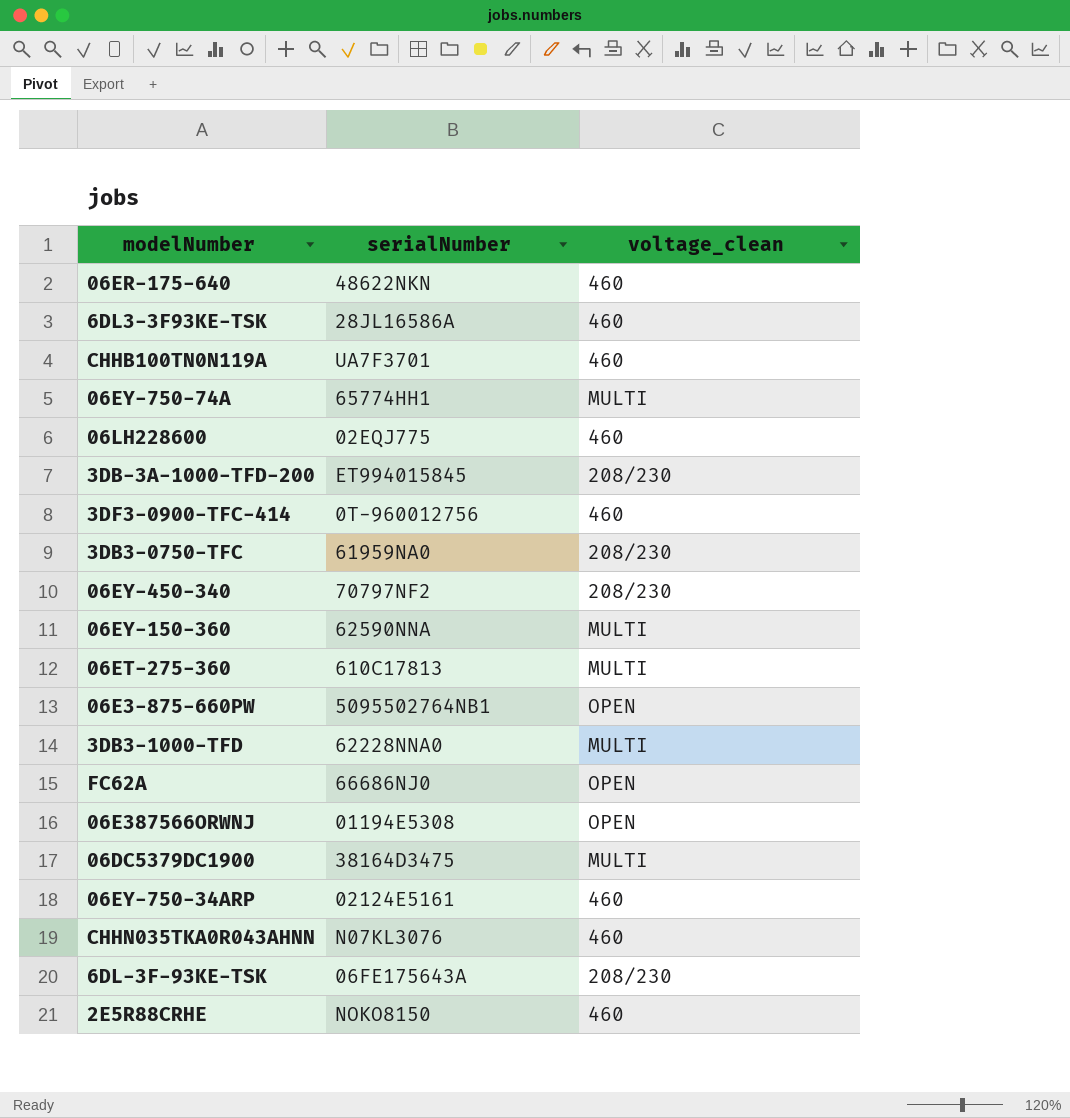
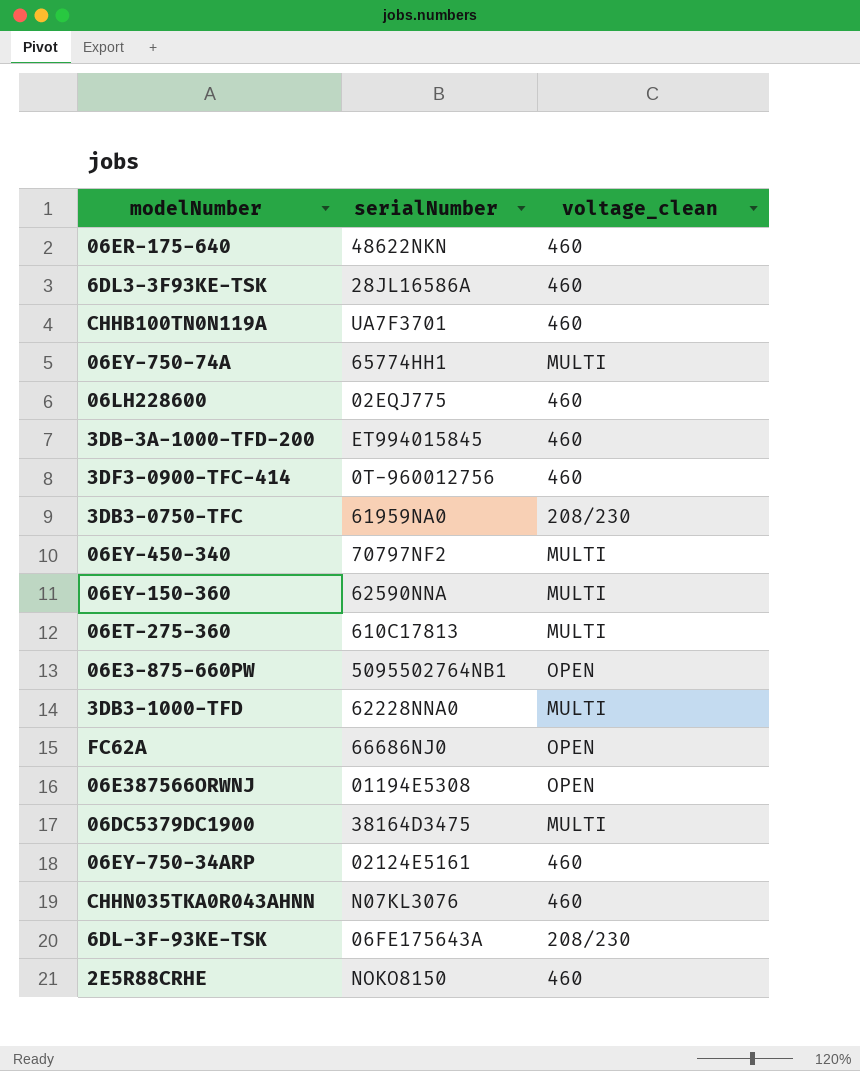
3DB-3A-1000-TFD-200 | voltage_clean: 208/230 -> 460
06EY-450-340 | voltage_clean: 208/230 -> MULTI

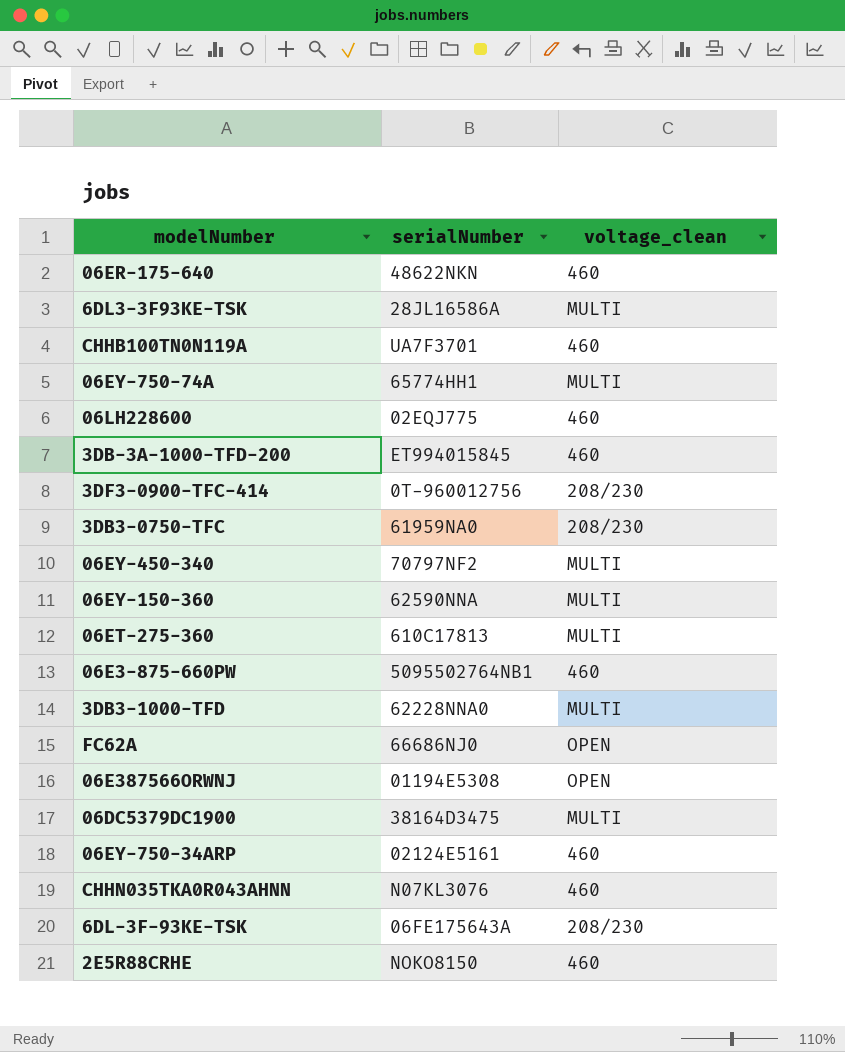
6DL3-3F93KE-TSK | voltage_clean: 460 -> MULTI
3DF3-0900-TFC-414 | voltage_clean: 460 -> 208/230
06E3-875-660PW | voltage_clean: OPEN -> 460

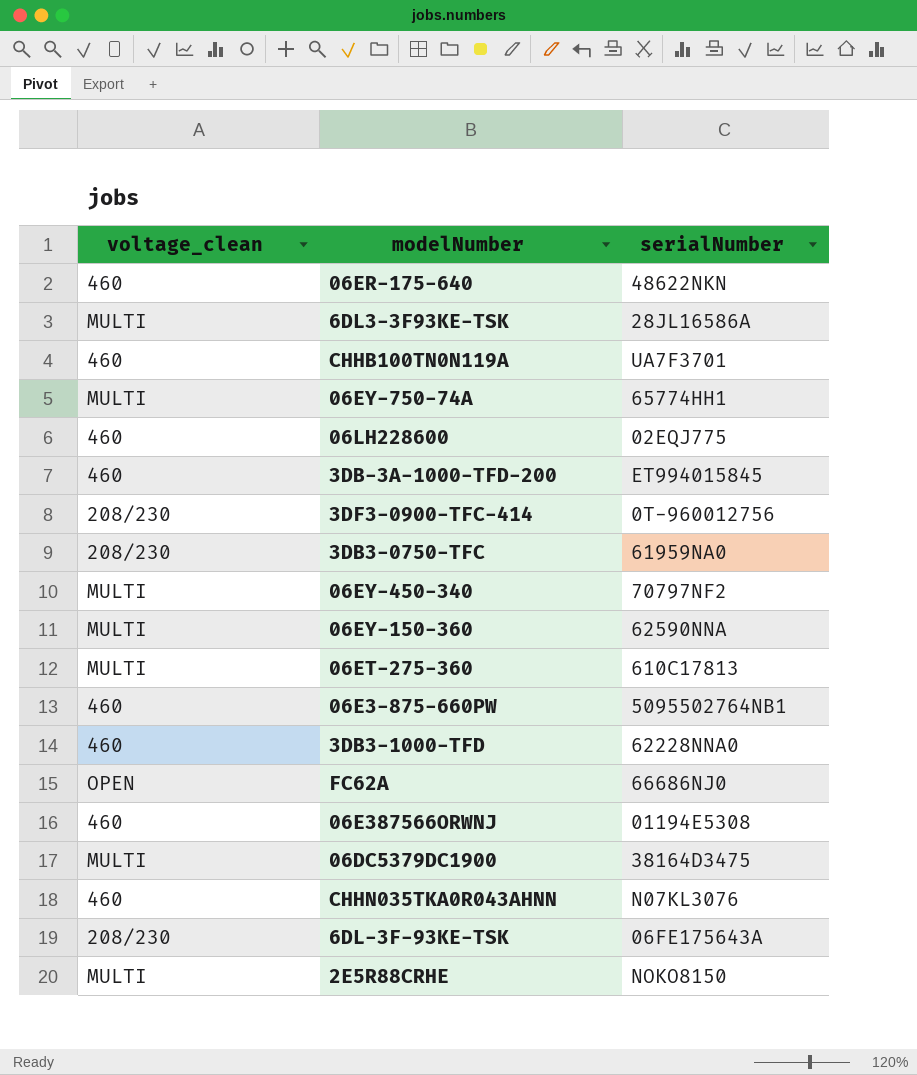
column voltage_clean | position: 3 -> 1
row 06EY-750-34ARP: 02124E5161 | 460 -> none
3DB3-1000-TFD | voltage_clean: MULTI -> 460
06E387566ORWNJ | voltage_clean: OPEN -> 460
2E5R88CRHE | voltage_clean: 460 -> MULTI

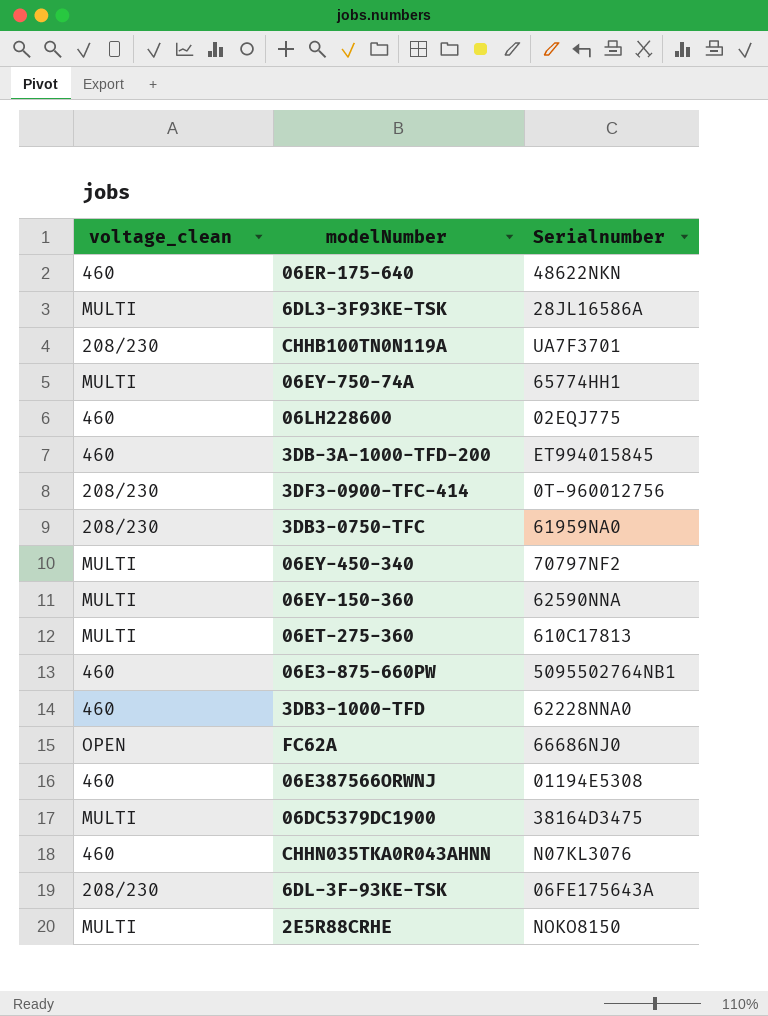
column name: serialNumber -> Serialnumber
CHHB100TN0N119A | voltage_clean: 460 -> 208/230

